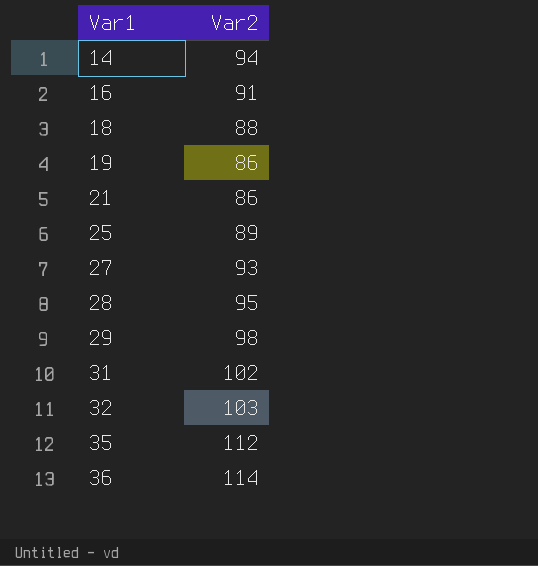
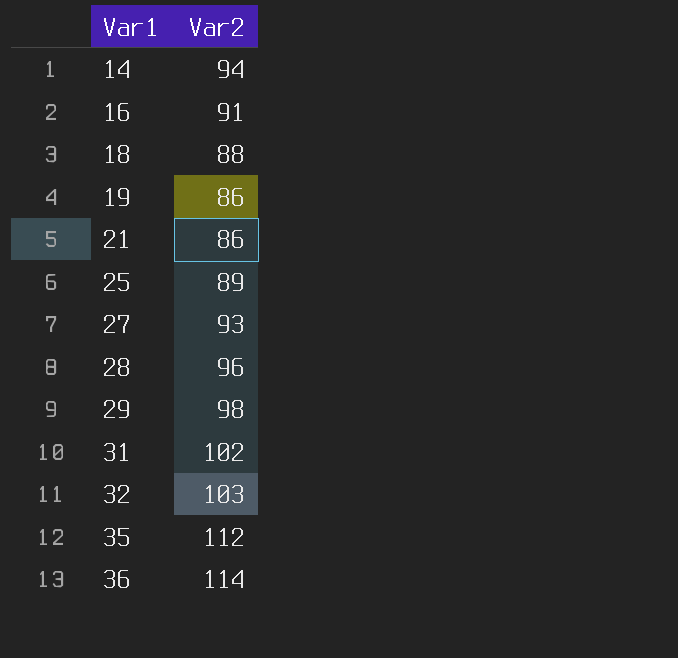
28 | Var2: 95 -> 96

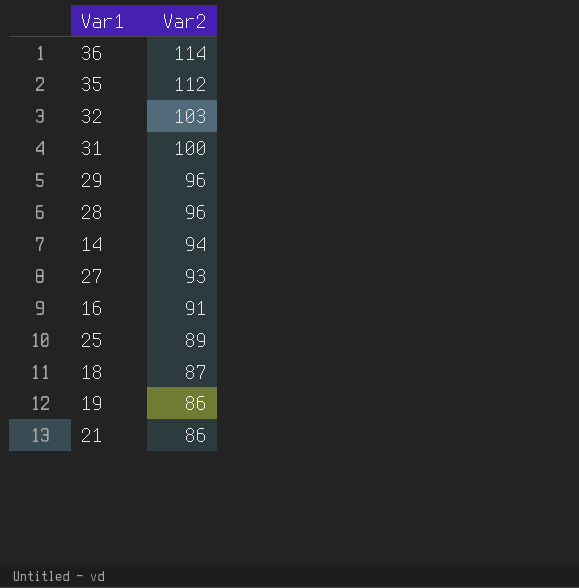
row order: Var1 ascending -> Var2 descending
31 | Var2: 102 -> 100
29 | Var2: 98 -> 96
18 | Var2: 88 -> 87

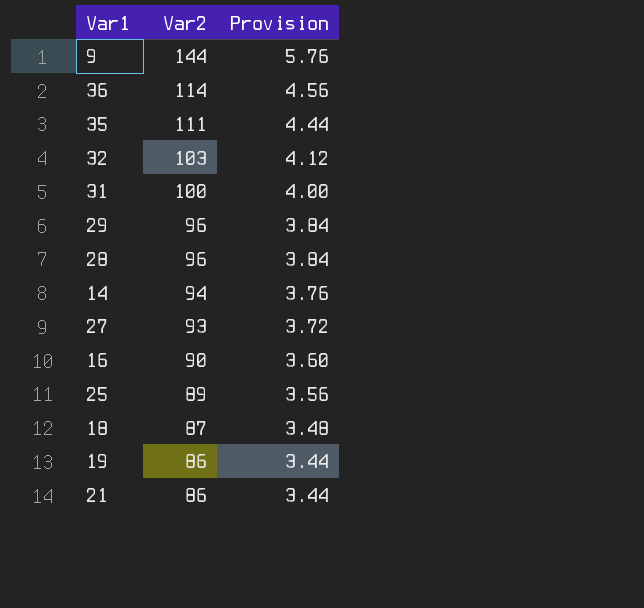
column Provision | formula: none -> [Var2] * 0.04
row 9: none -> 144 | 5.76
35 | Var2: 112 -> 111
16 | Var2: 91 -> 90

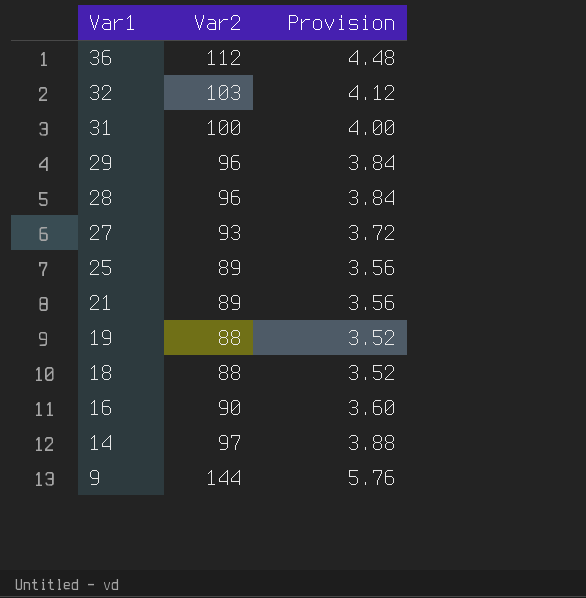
row order: Var2 descending -> Var1 descending
row 35: 111 | 4.44 -> none
36 | Var2: 114 -> 112
36 | Provision: 4.56 -> 4.48
21 | Var2: 86 -> 89
21 | Provision: 3.44 -> 3.56
19 | Var2: 86 -> 88
19 | Provision: 3.44 -> 3.52
18 | Var2: 87 -> 88
18 | Provision: 3.48 -> 3.52
14 | Var2: 94 -> 97
14 | Provision: 3.76 -> 3.88

